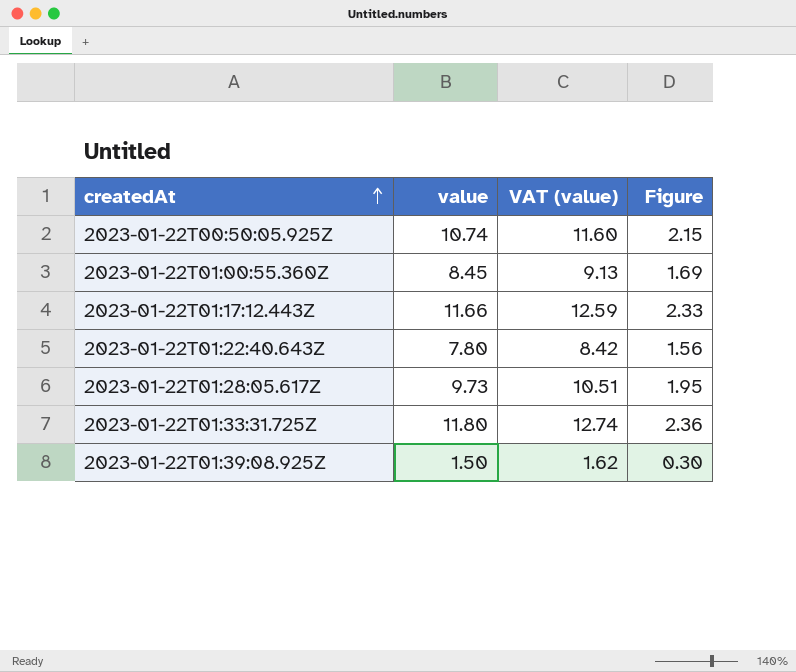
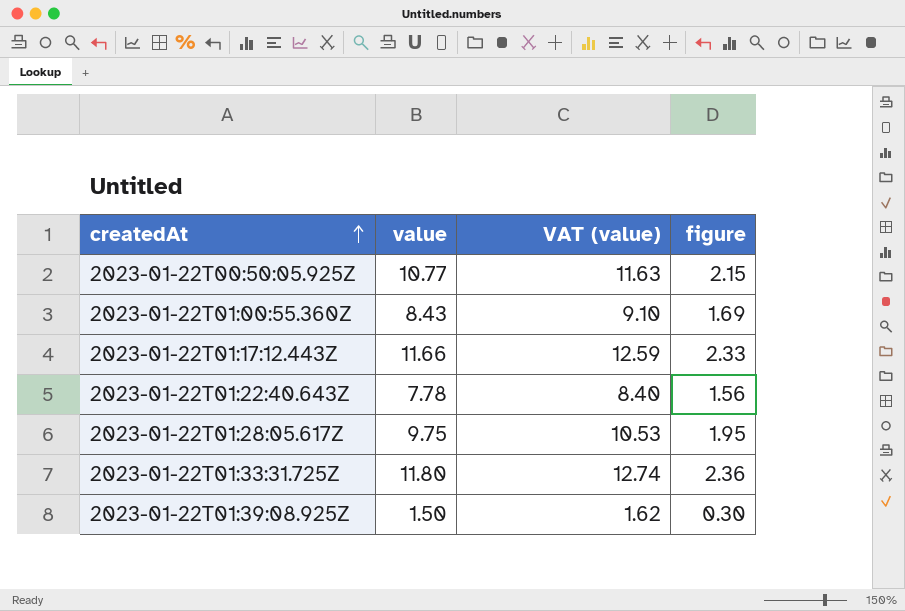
column name: Figure -> figure
2023-01-22T00:50:05.925Z | value: 10.74 -> 10.77
2023-01-22T00:50:05.925Z | VAT (value): 11.60 -> 11.63
2023-01-22T01:00:55.360Z | value: 8.45 -> 8.43
2023-01-22T01:00:55.360Z | VAT (value): 9.13 -> 9.10
2023-01-22T01:22:40.643Z | value: 7.80 -> 7.78
2023-01-22T01:22:40.643Z | VAT (value): 8.42 -> 8.40
2023-01-22T01:28:05.617Z | value: 9.73 -> 9.75
2023-01-22T01:28:05.617Z | VAT (value): 10.51 -> 10.53

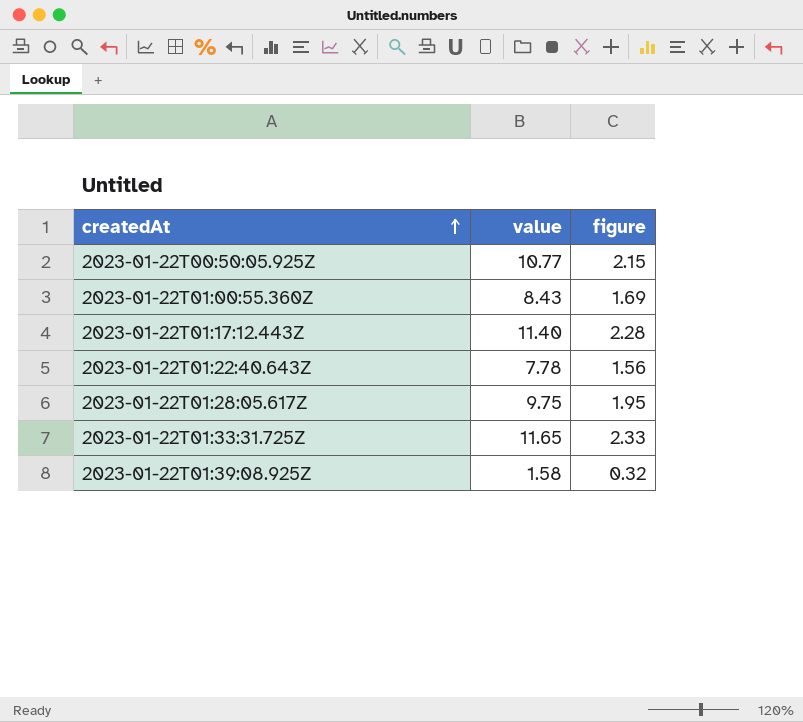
column VAT (value) | formula: [value] * 1.08 -> none
2023-01-22T01:17:12.443Z | value: 11.66 -> 11.40
2023-01-22T01:17:12.443Z | figure: 2.33 -> 2.28
2023-01-22T01:33:31.725Z | value: 11.80 -> 11.65
2023-01-22T01:33:31.725Z | figure: 2.36 -> 2.33
2023-01-22T01:39:08.925Z | value: 1.50 -> 1.58
2023-01-22T01:39:08.925Z | figure: 0.30 -> 0.32

